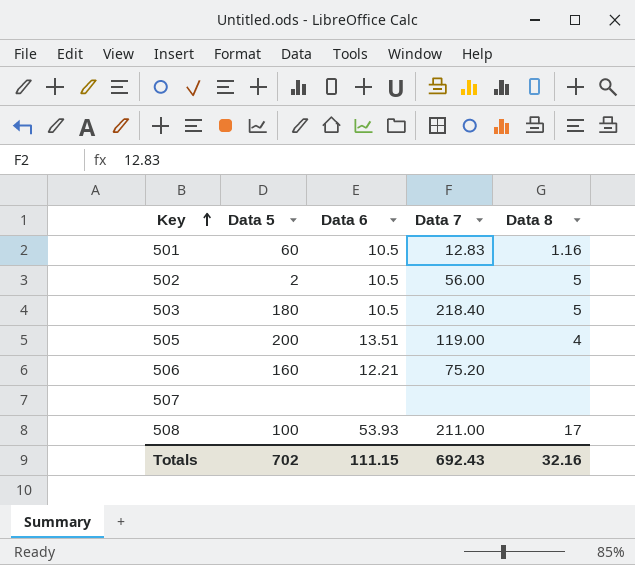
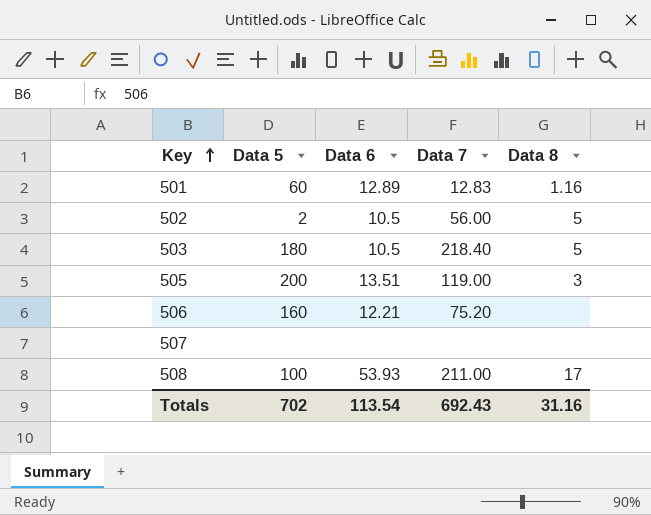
501 | Data 6: 10.5 -> 12.89
505 | Data 8: 4 -> 3
Totals | Data 6: 111.15 -> 113.54
Totals | Data 8: 32.16 -> 31.16

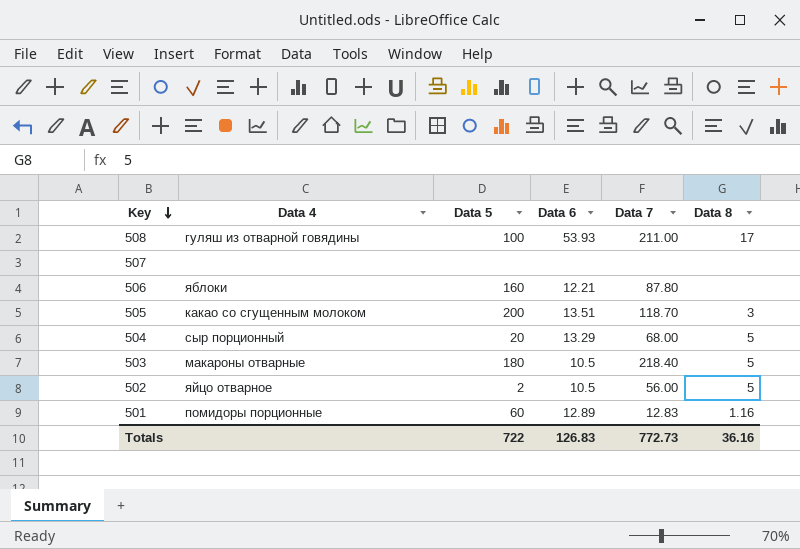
row order: Key ascending -> Key descending
column Data 4 | position: none -> 2
506 | Data 7: 75.20 -> 87.80
505 | Data 7: 119.00 -> 118.70
row 504: none -> сыр порционный | 20 | 13.29 | 68.00 | 5
Totals | Data 5: 702 -> 722
Totals | Data 6: 113.54 -> 126.83
Totals | Data 7: 692.43 -> 772.73
Totals | Data 8: 31.16 -> 36.16

